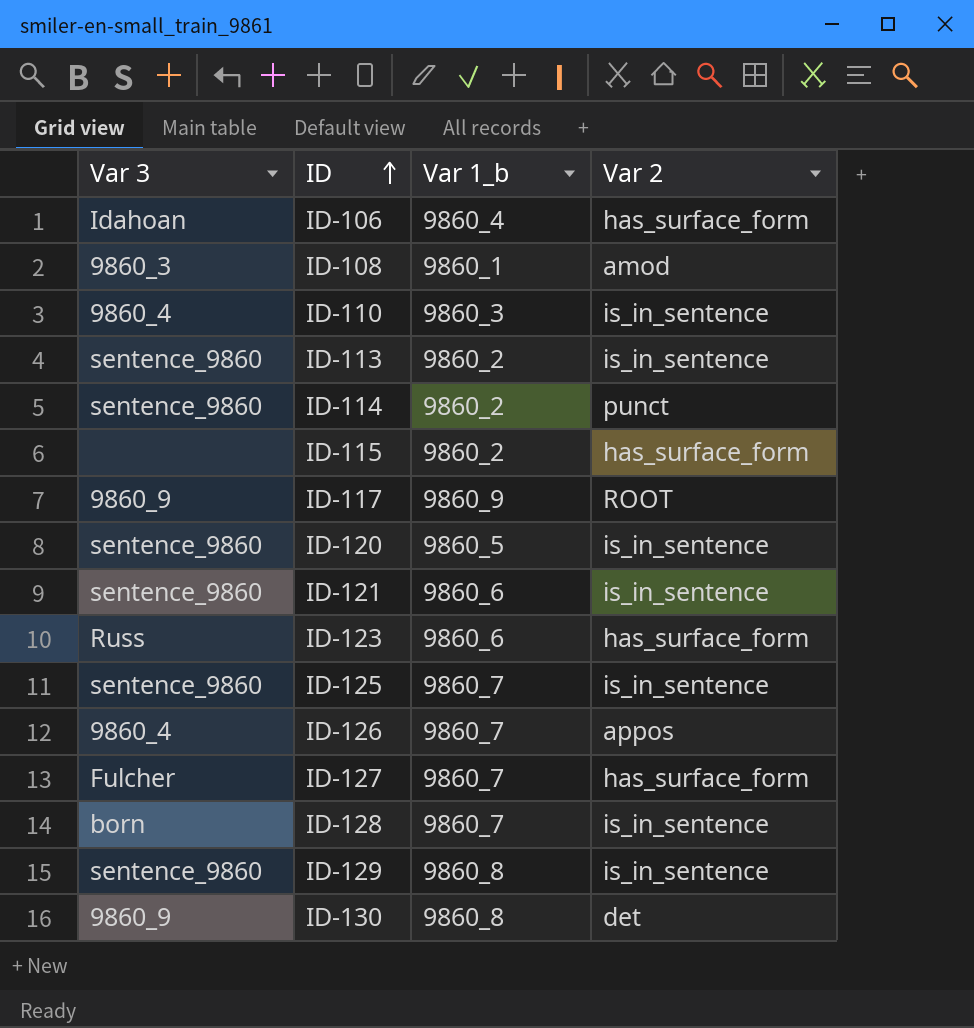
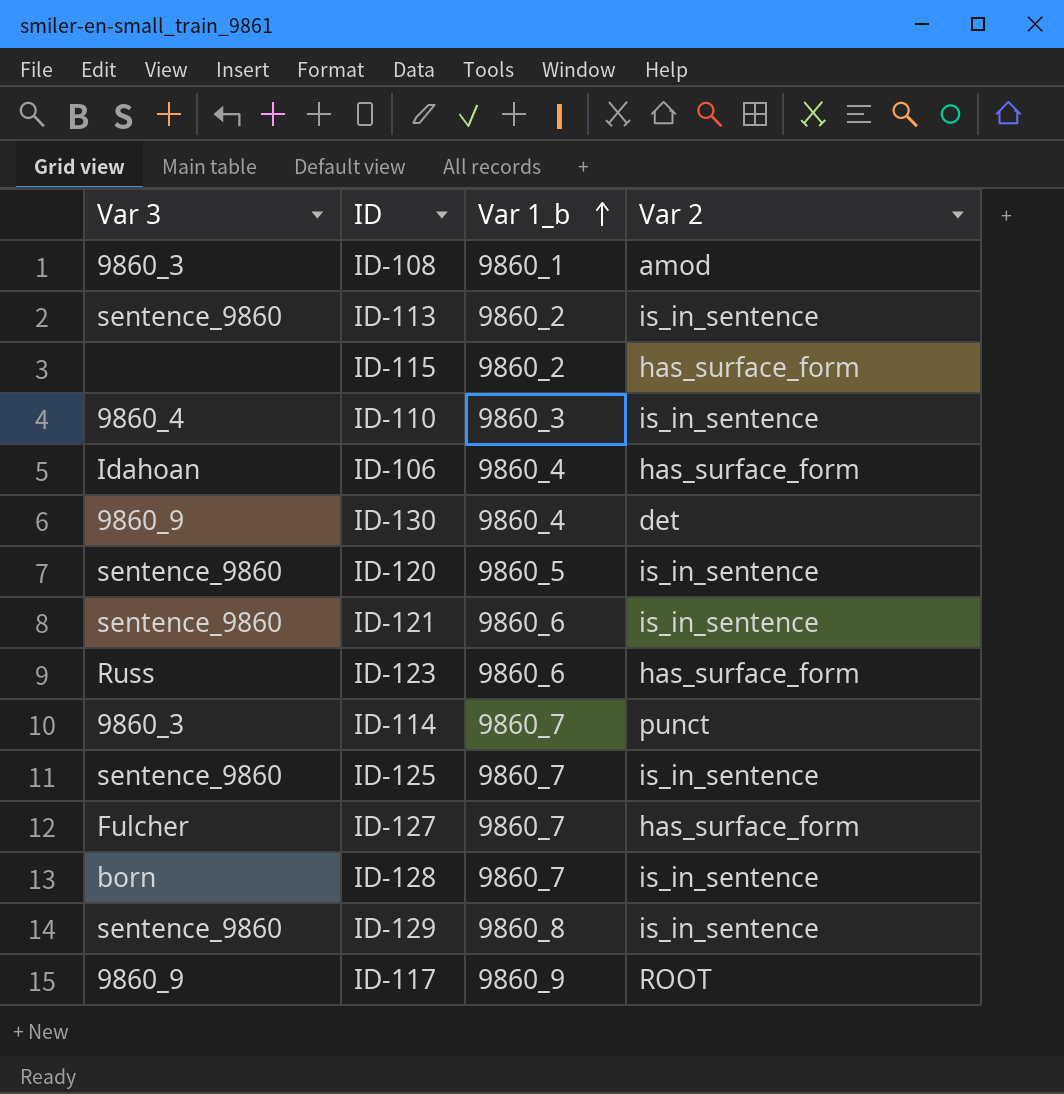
row order: ID ascending -> Var 1_b ascending
row ID-126: 9860_4 | 9860_7 | appos -> none
ID-130 | Var 1_b: 9860_8 -> 9860_4
ID-114 | Var 3: sentence_9860 -> 9860_3
ID-114 | Var 1_b: 9860_2 -> 9860_7

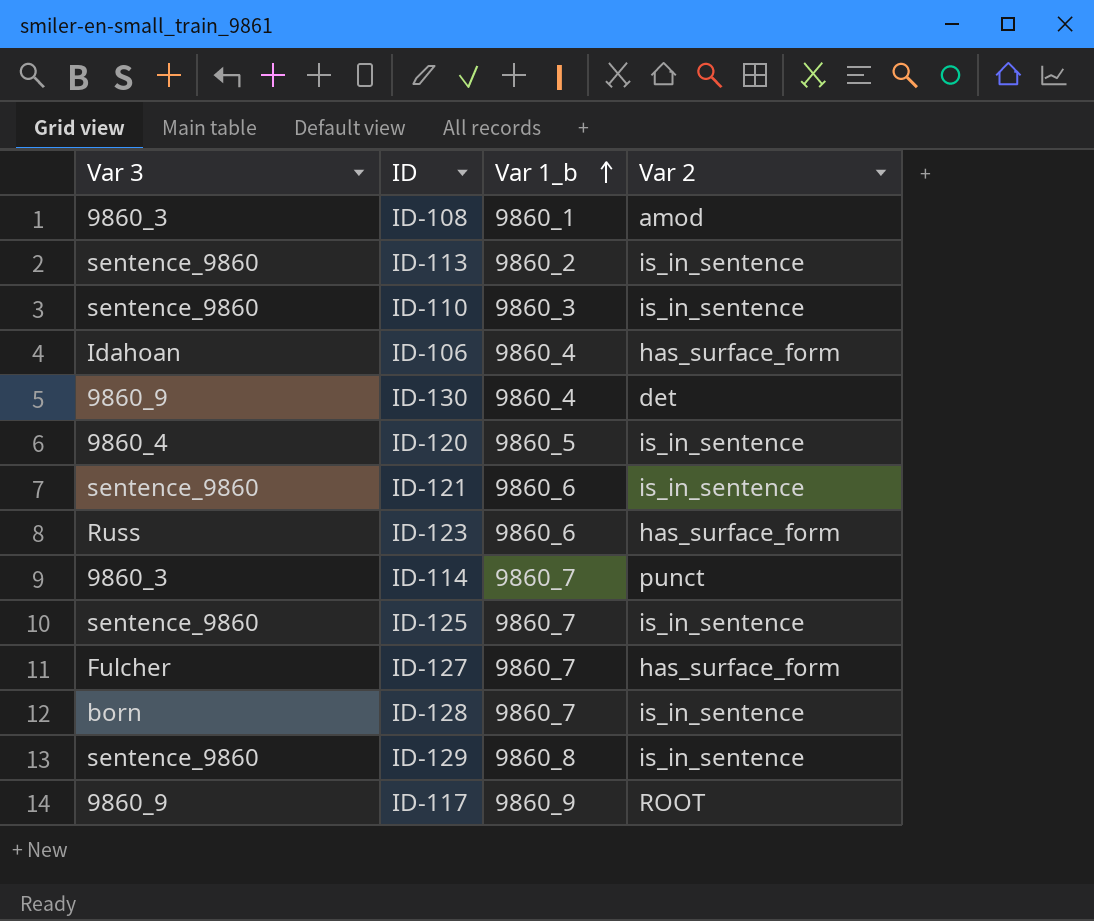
row ID-115: none | 9860_2 | has_surface_form -> none
ID-110 | Var 3: 9860_4 -> sentence_9860
ID-120 | Var 3: sentence_9860 -> 9860_4

